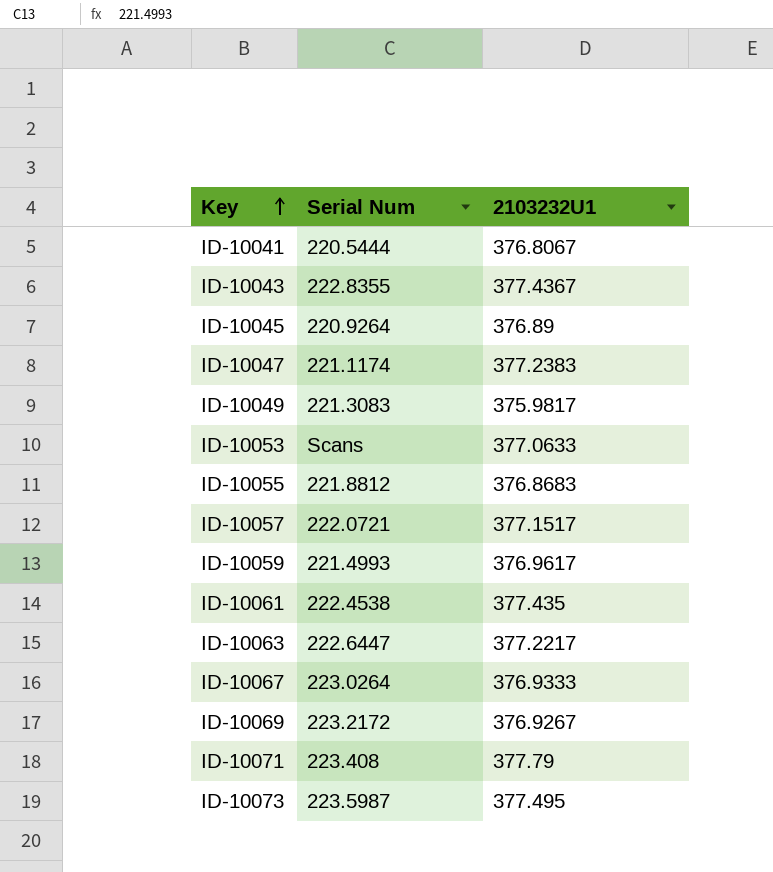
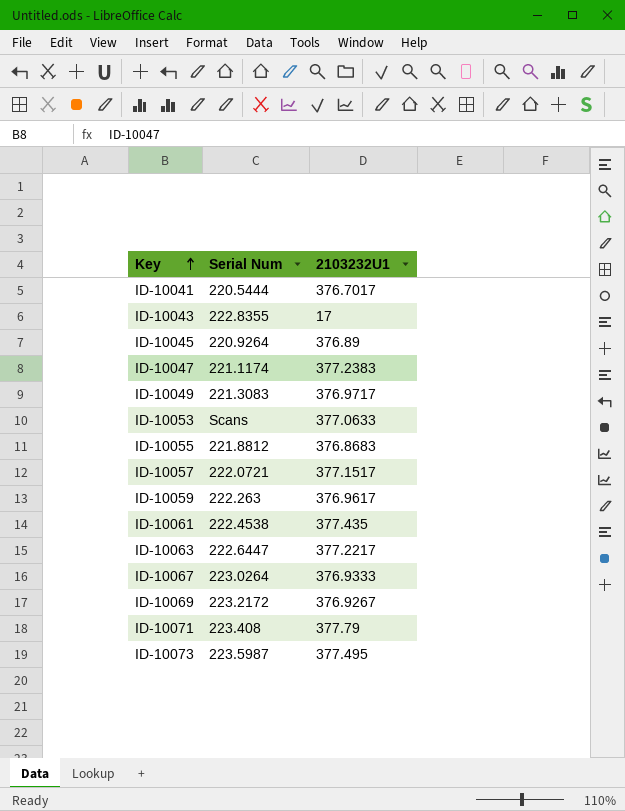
ID-10041 | 2103232U1: 376.8067 -> 376.7017
ID-10043 | 2103232U1: 377.4367 -> 17
ID-10049 | 2103232U1: 375.9817 -> 376.9717
ID-10059 | Serial Num: 221.4993 -> 222.263

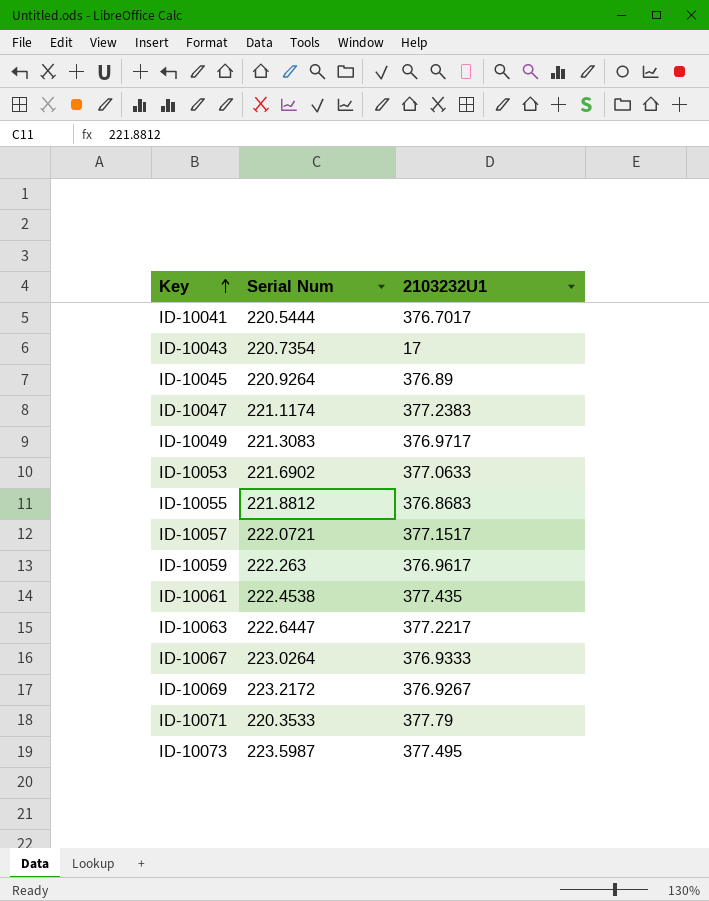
ID-10043 | Serial Num: 222.8355 -> 220.7354
ID-10053 | Serial Num: Scans -> 221.6902
ID-10071 | Serial Num: 223.408 -> 220.3533

